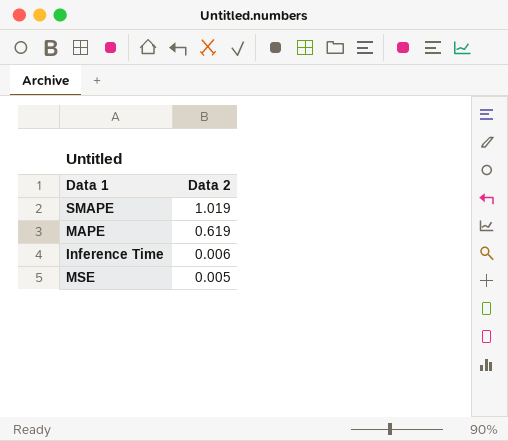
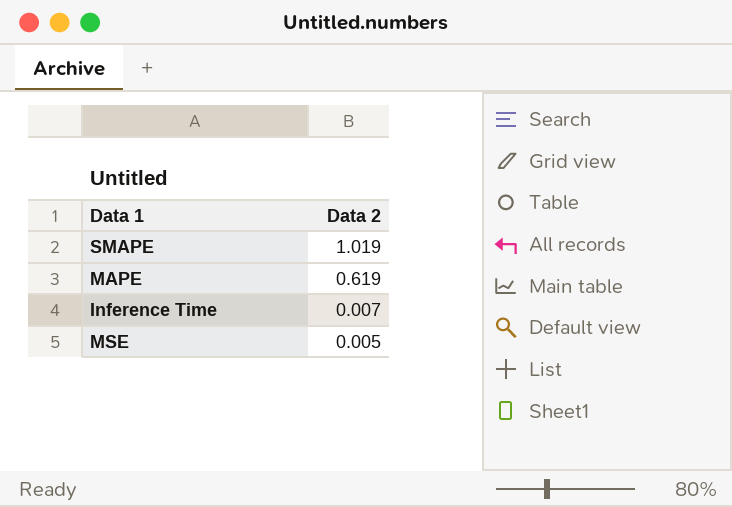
Inference Time | Data 2: 0.006 -> 0.007

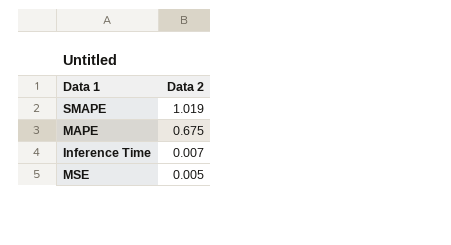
MAPE | Data 2: 0.619 -> 0.675

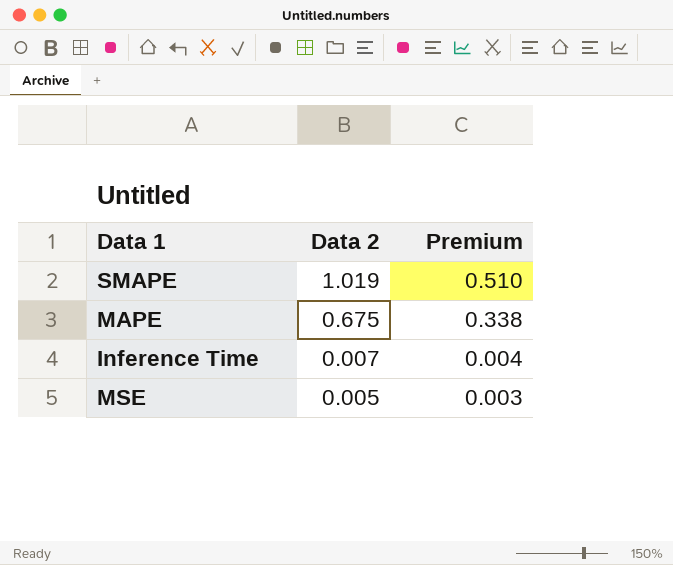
column Premium | formula: none -> [Data 2] * 0.5

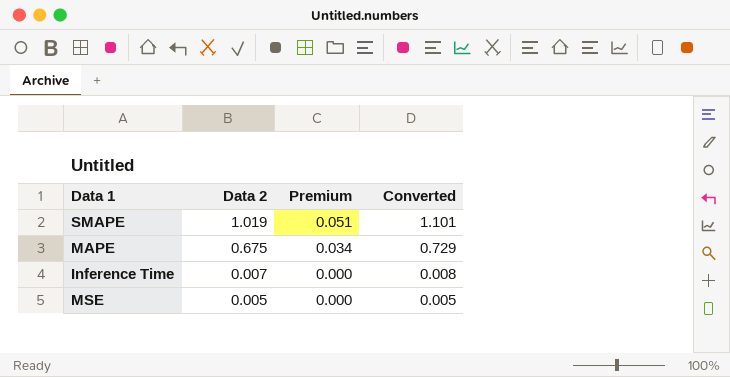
column Premium | formula: [Data 2] * 0.5 -> [Data 2] * 0.05
column Converted | formula: none -> [Data 2] * 1.08

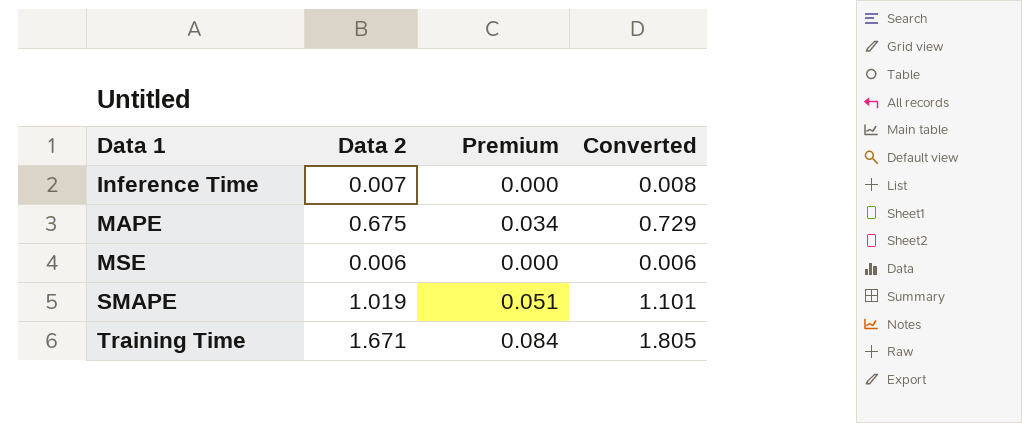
row order: Data 2 descending -> Data 1 ascending
MSE | Data 2: 0.005 -> 0.006
MSE | Converted: 0.005 -> 0.006
row Training Time: none -> 1.671 | 0.084 | 1.805

